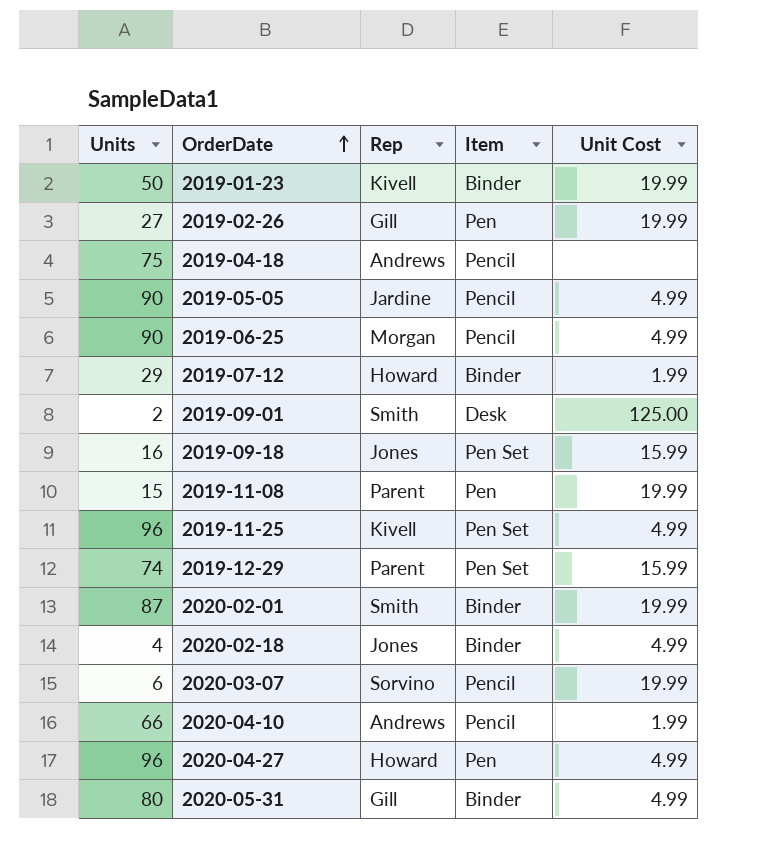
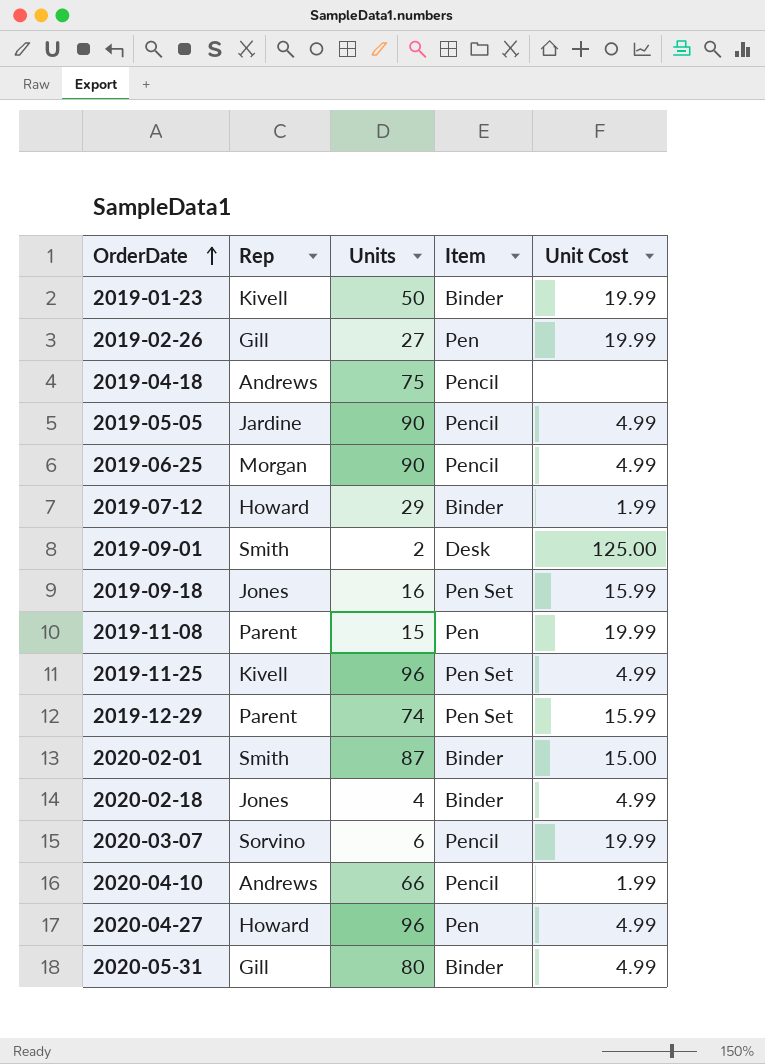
column Units | position: 1 -> 3
2020-02-01 | Unit Cost: 19.99 -> 15.00

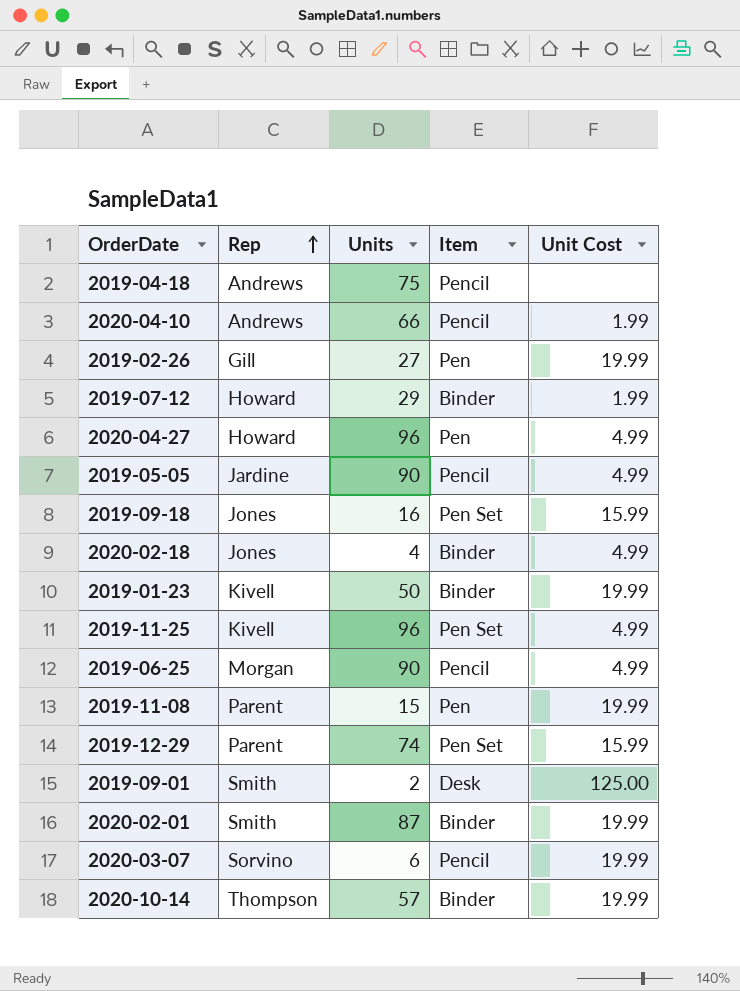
row order: OrderDate ascending -> Rep ascending
row 2020-05-31: Gill | 80 | Binder | 4.99 -> none
2020-02-01 | Unit Cost: 15.00 -> 19.99
row 2020-10-14: none -> Thompson | 57 | Binder | 19.99

